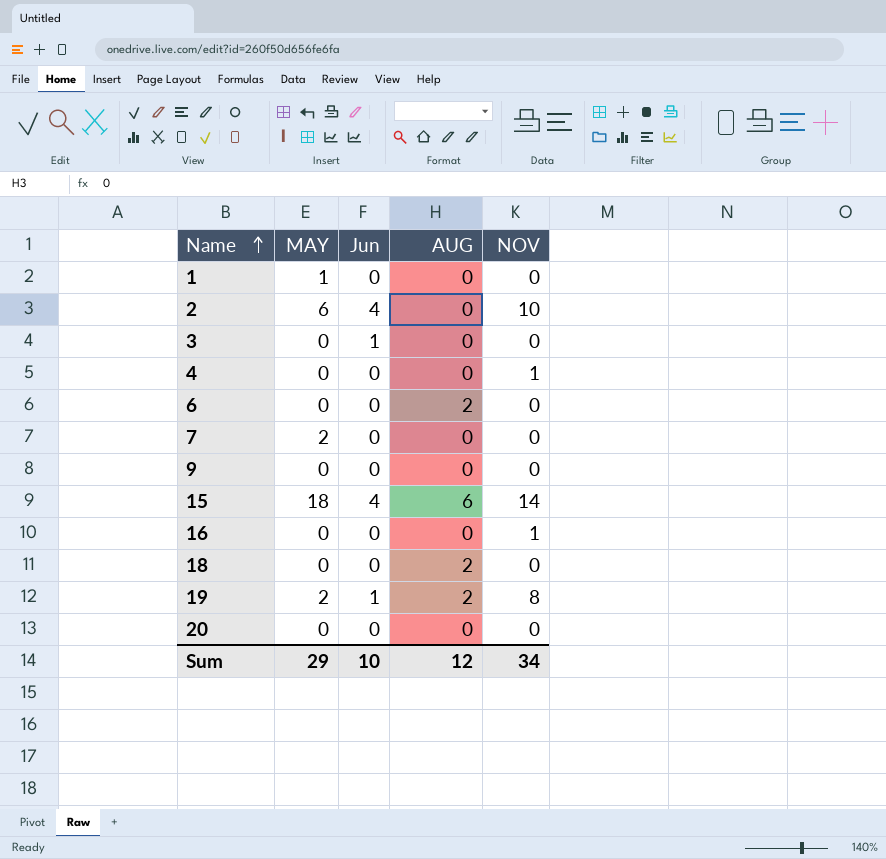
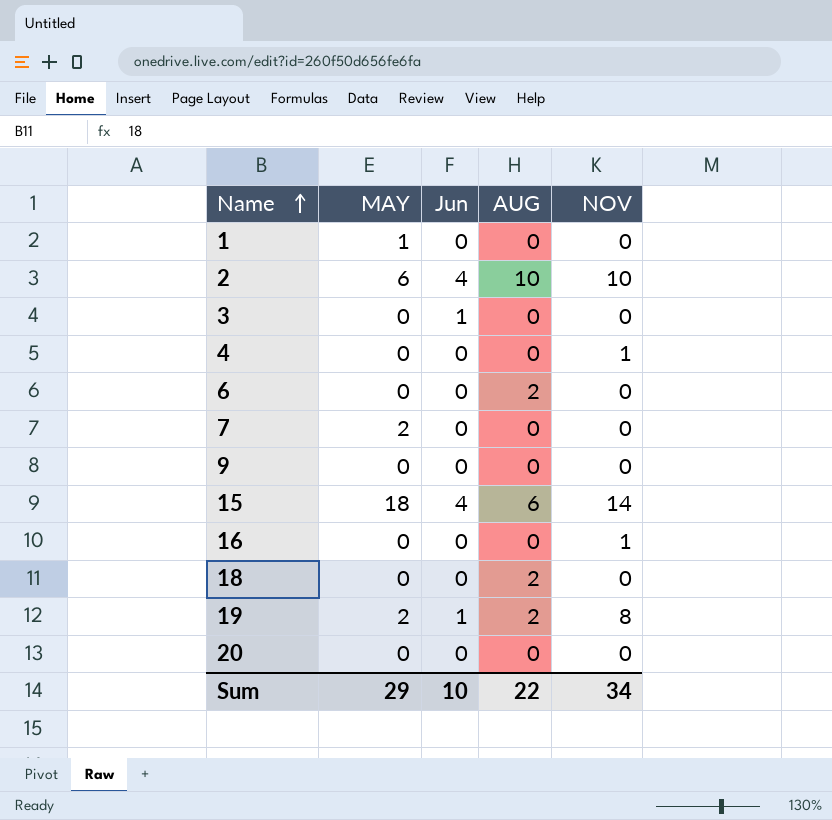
2 | AUG: 0 -> 10
Sum | AUG: 12 -> 22

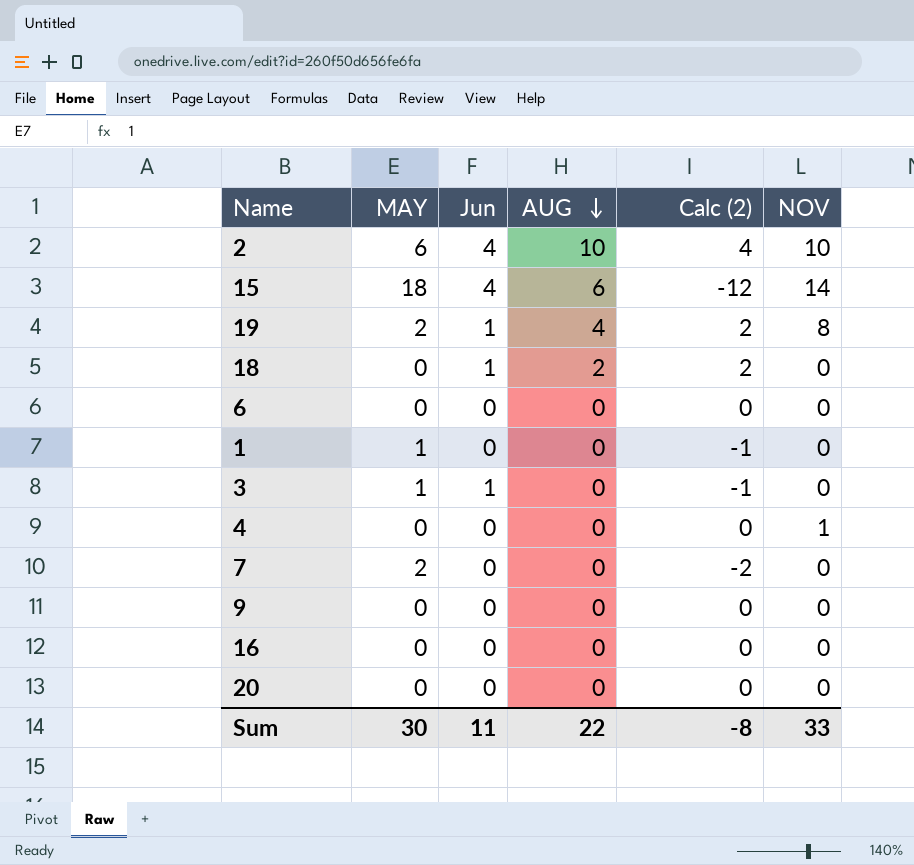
row order: Name ascending -> AUG descending
column Calc (2) | formula: none -> [AUG] - [MAY]
19 | AUG: 2 -> 4
18 | Jun: 0 -> 1
6 | AUG: 2 -> 0
3 | MAY: 0 -> 1
16 | NOV: 1 -> 0
Sum | MAY: 29 -> 30
Sum | Jun: 10 -> 11
Sum | NOV: 34 -> 33

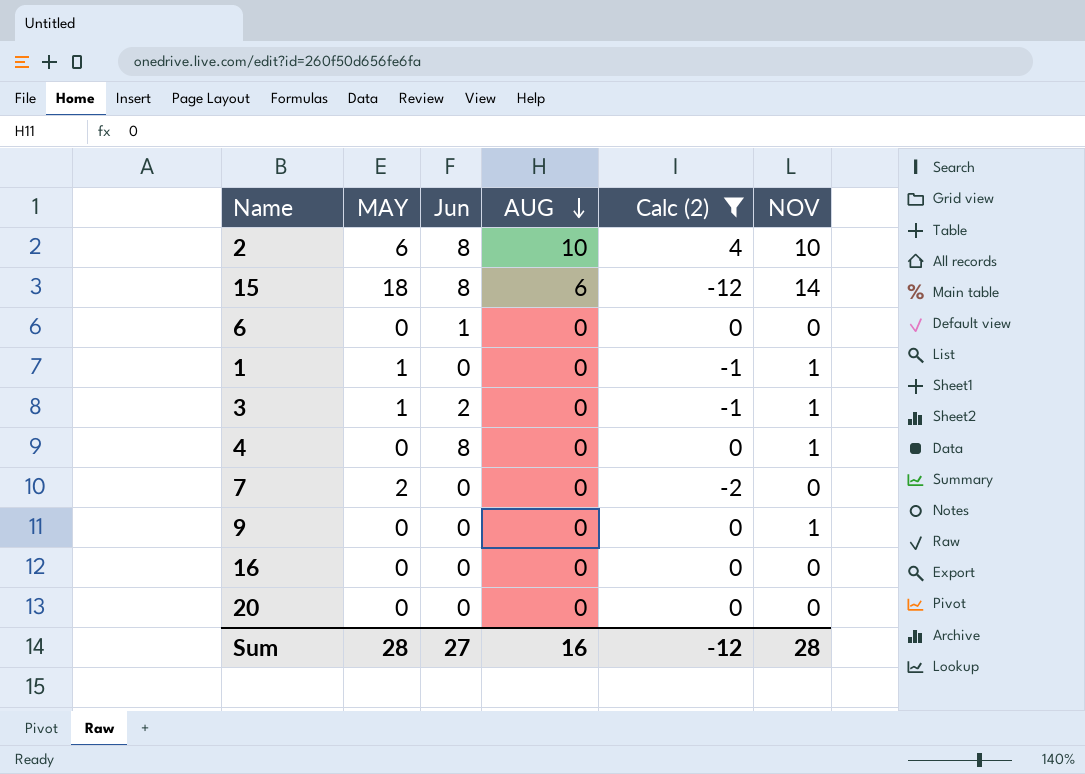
filter: none -> Calc (2) != 2
2 | Jun: 4 -> 8
15 | Jun: 4 -> 8
6 | Jun: 0 -> 1
1 | NOV: 0 -> 1
3 | Jun: 1 -> 2
3 | NOV: 0 -> 1
4 | Jun: 0 -> 8
9 | NOV: 0 -> 1
Sum | MAY: 30 -> 28
Sum | Jun: 11 -> 27
Sum | AUG: 22 -> 16
Sum | Calc (2): -8 -> -12
Sum | NOV: 33 -> 28

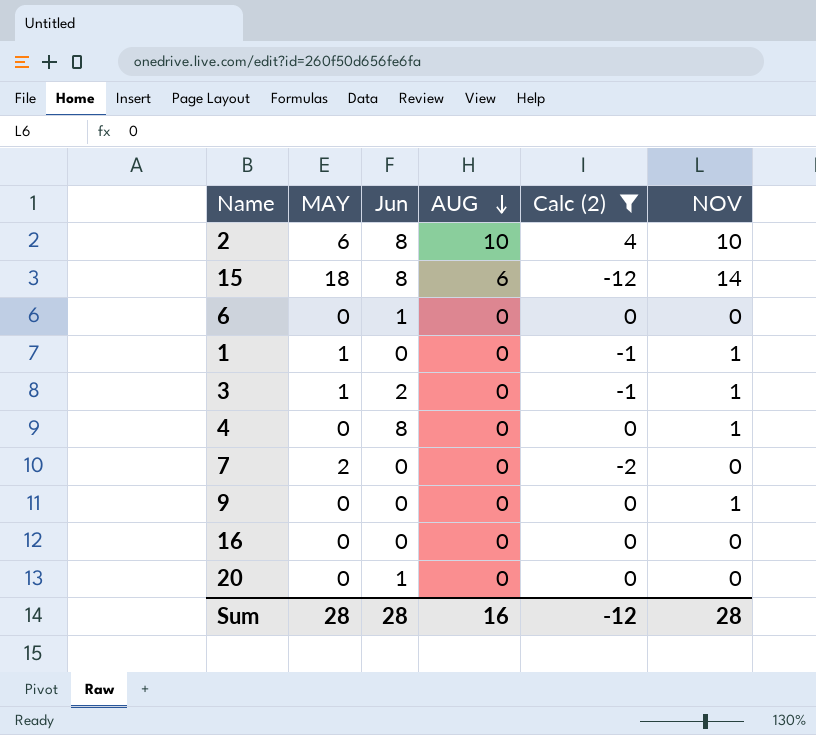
20 | Jun: 0 -> 1
Sum | Jun: 27 -> 28

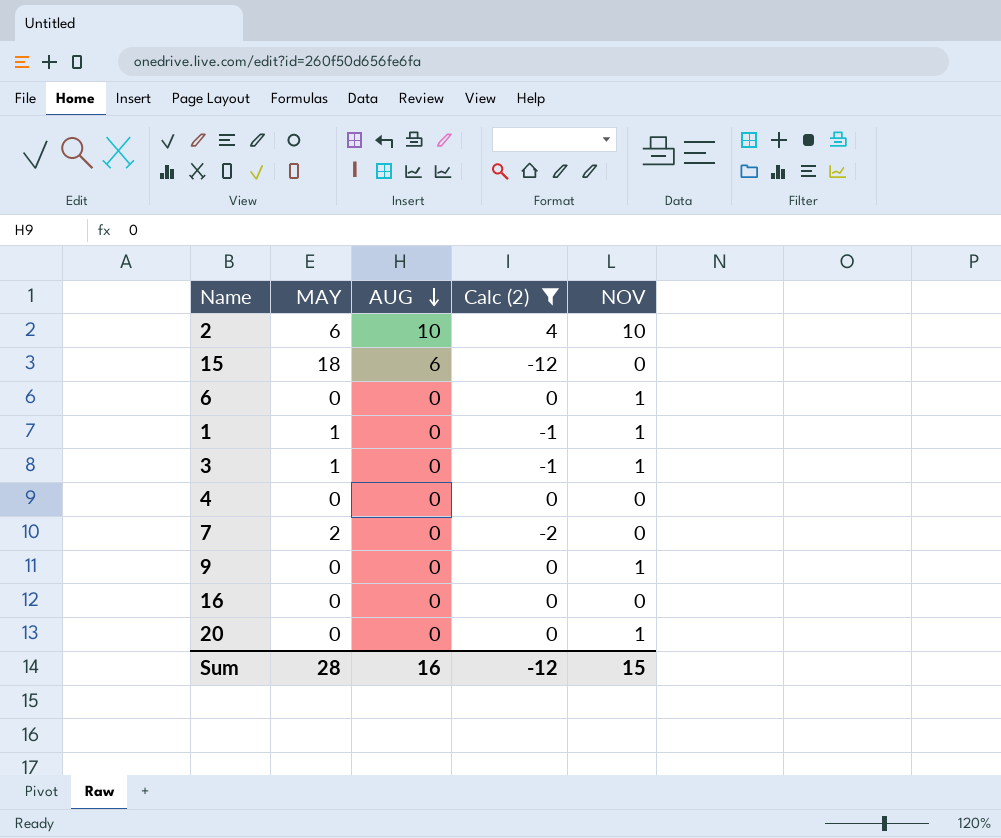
column Jun | position: 3 -> none
15 | NOV: 14 -> 0
6 | NOV: 0 -> 1
4 | NOV: 1 -> 0
20 | NOV: 0 -> 1
Sum | NOV: 28 -> 15

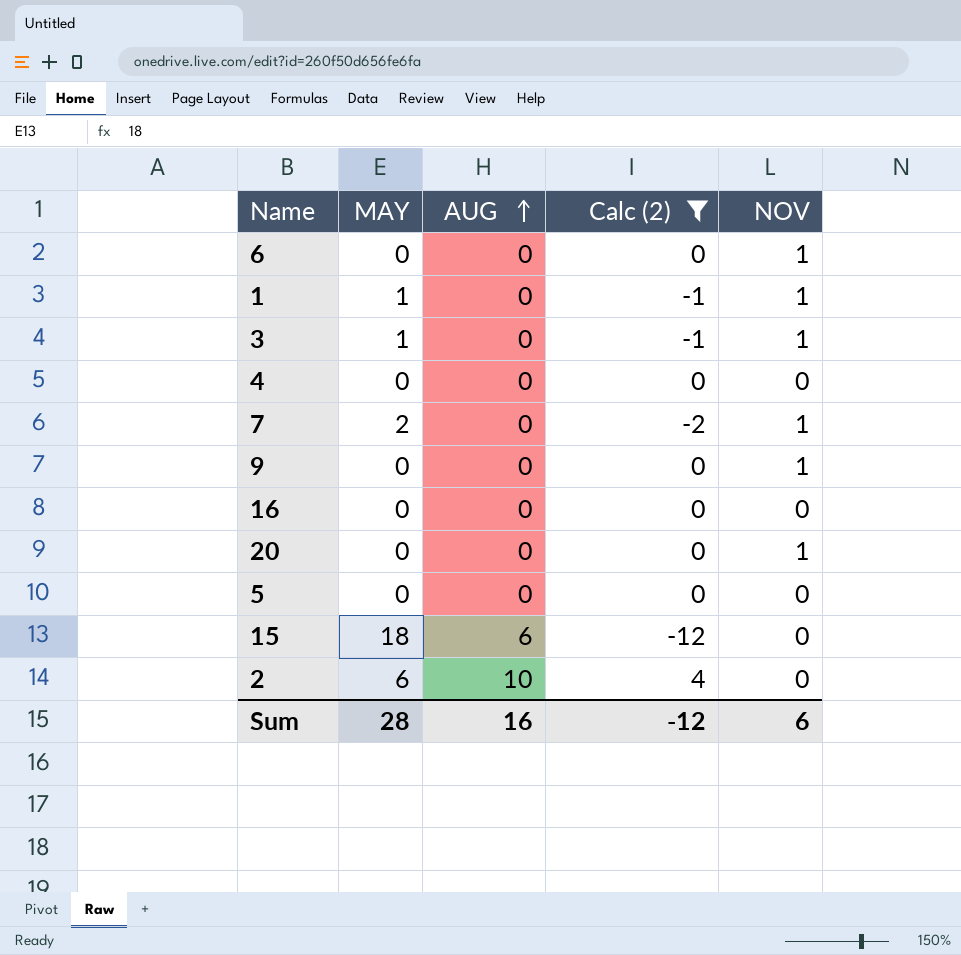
row order: AUG descending -> AUG ascending
7 | NOV: 0 -> 1
row 5: none -> 0 | 0 | 0 | 0
2 | NOV: 10 -> 0
Sum | NOV: 15 -> 6

